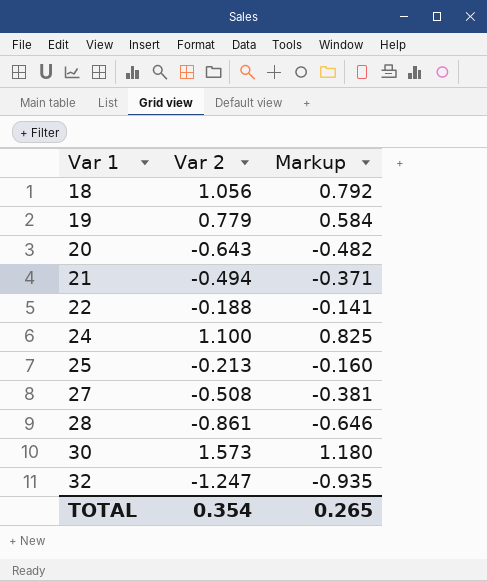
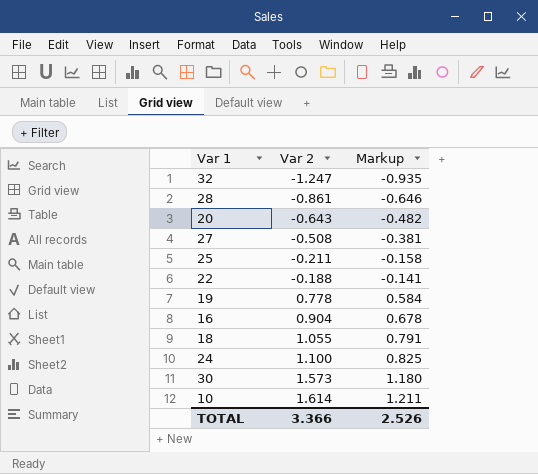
row order: Var 1 ascending -> Var 2 ascending
row 21: -0.494 | -0.371 -> none
25 | Var 2: -0.213 -> -0.211
25 | Markup: -0.160 -> -0.158
19 | Var 2: 0.779 -> 0.778
row 16: none -> 0.904 | 0.678
18 | Var 2: 1.056 -> 1.055
18 | Markup: 0.792 -> 0.791
row 10: none -> 1.614 | 1.211
TOTAL | Var 2: 0.354 -> 3.366
TOTAL | Markup: 0.265 -> 2.526

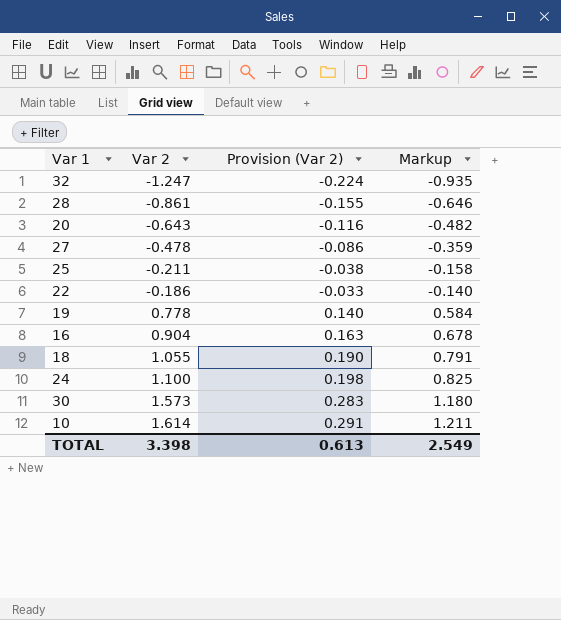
column Provision (Var 2) | formula: none -> [Var 2] * 0.18
27 | Var 2: -0.508 -> -0.478
27 | Markup: -0.381 -> -0.359
22 | Var 2: -0.188 -> -0.186
22 | Markup: -0.141 -> -0.140
TOTAL | Var 2: 3.366 -> 3.398
TOTAL | Markup: 2.526 -> 2.549

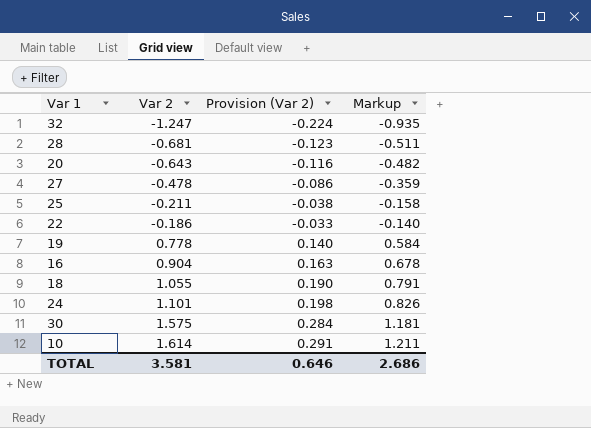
28 | Var 2: -0.861 -> -0.681
28 | Provision (Var 2): -0.155 -> -0.123
28 | Markup: -0.646 -> -0.511
24 | Var 2: 1.100 -> 1.101
24 | Markup: 0.825 -> 0.826
30 | Var 2: 1.573 -> 1.575
30 | Provision (Var 2): 0.283 -> 0.284
30 | Markup: 1.180 -> 1.181
TOTAL | Var 2: 3.398 -> 3.581
TOTAL | Provision (Var 2): 0.613 -> 0.646
TOTAL | Markup: 2.549 -> 2.686

